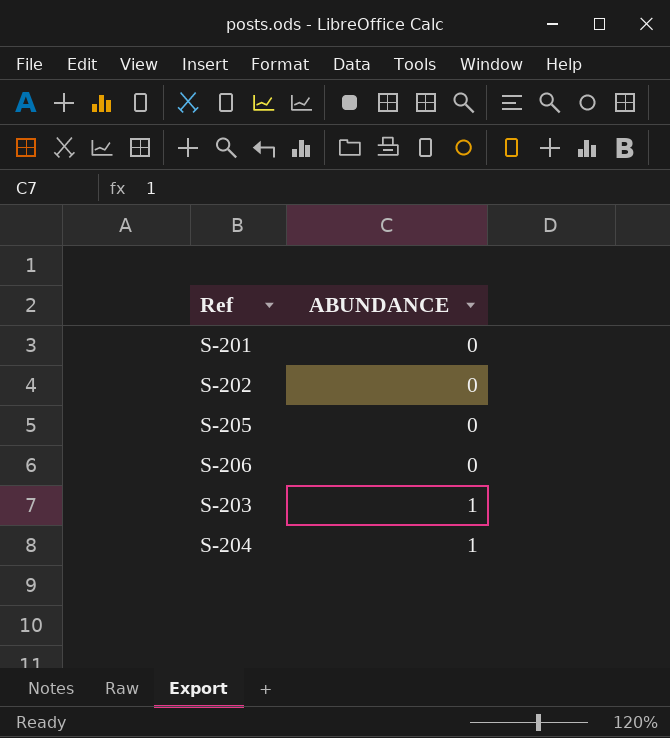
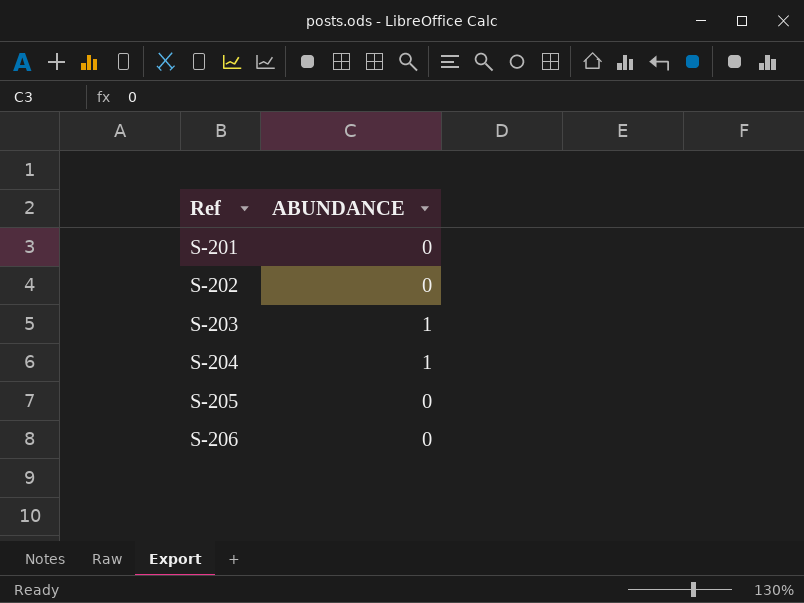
row order: ABUNDANCE ascending -> Ref ascending

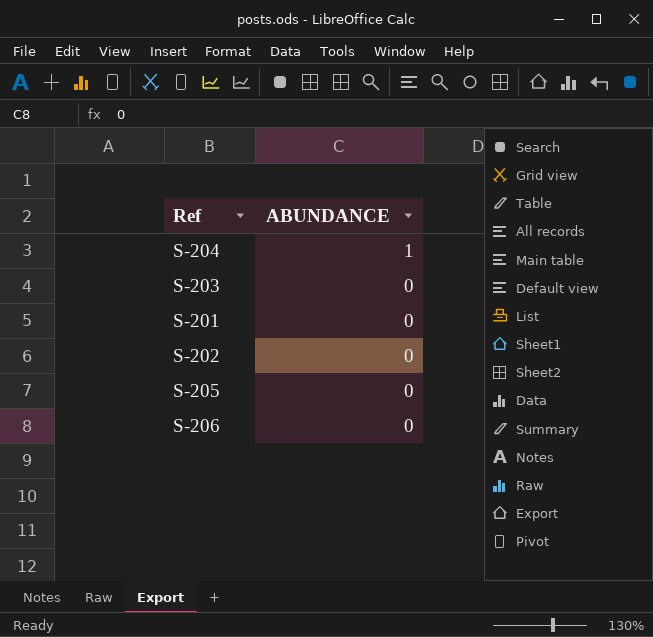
row order: Ref ascending -> ABUNDANCE descending
S-203 | ABUNDANCE: 1 -> 0

